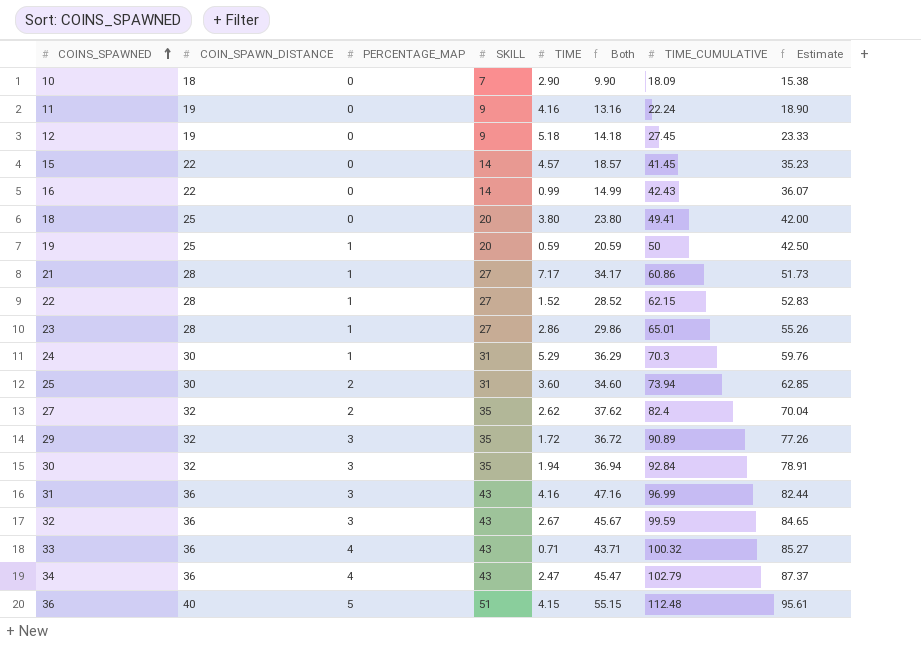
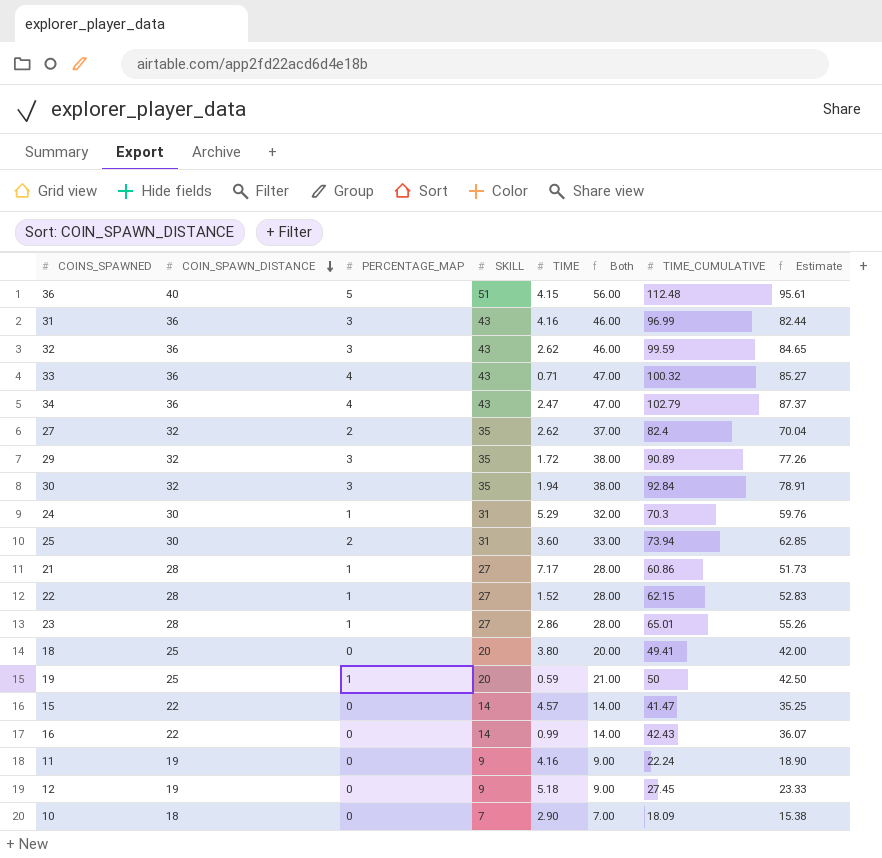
row order: COINS_SPAWNED ascending -> COIN_SPAWN_DISTANCE descending
column Both | formula: [SKILL] + [TIME] -> [PERCENTAGE_MAP] + [SKILL]
32 | TIME: 2.67 -> 2.62
15 | TIME_CUMULATIVE: 41.45 -> 41.47
15 | Estimate: 35.23 -> 35.25

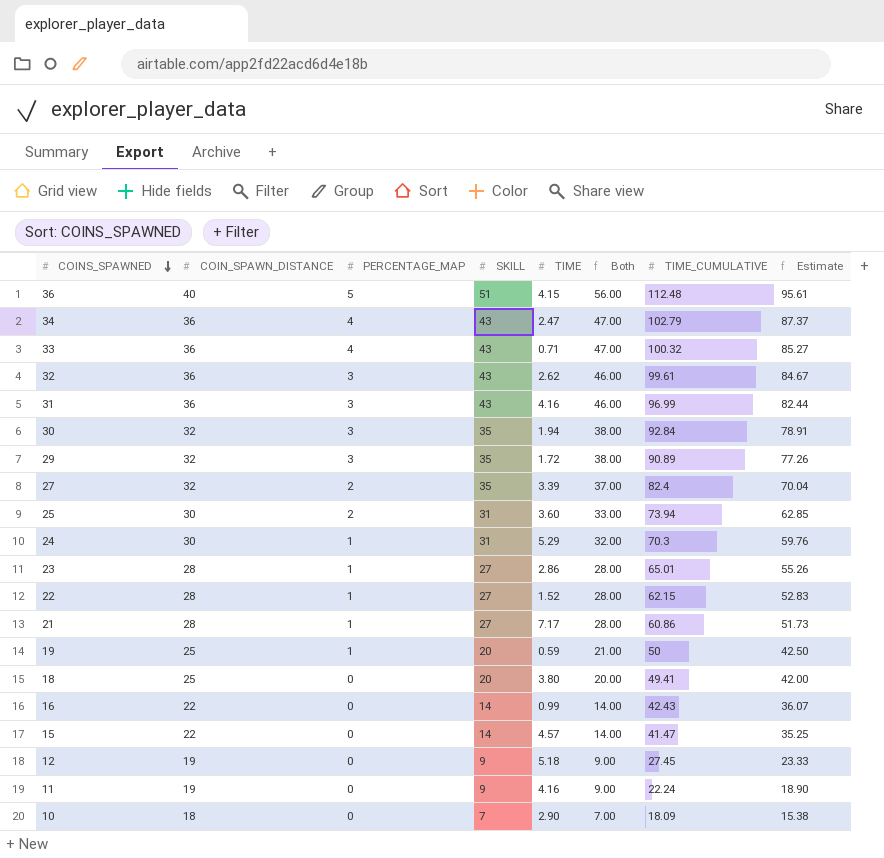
row order: COIN_SPAWN_DISTANCE descending -> COINS_SPAWNED descending
32 | TIME_CUMULATIVE: 99.59 -> 99.61
32 | Estimate: 84.65 -> 84.67
27 | TIME: 2.62 -> 3.39

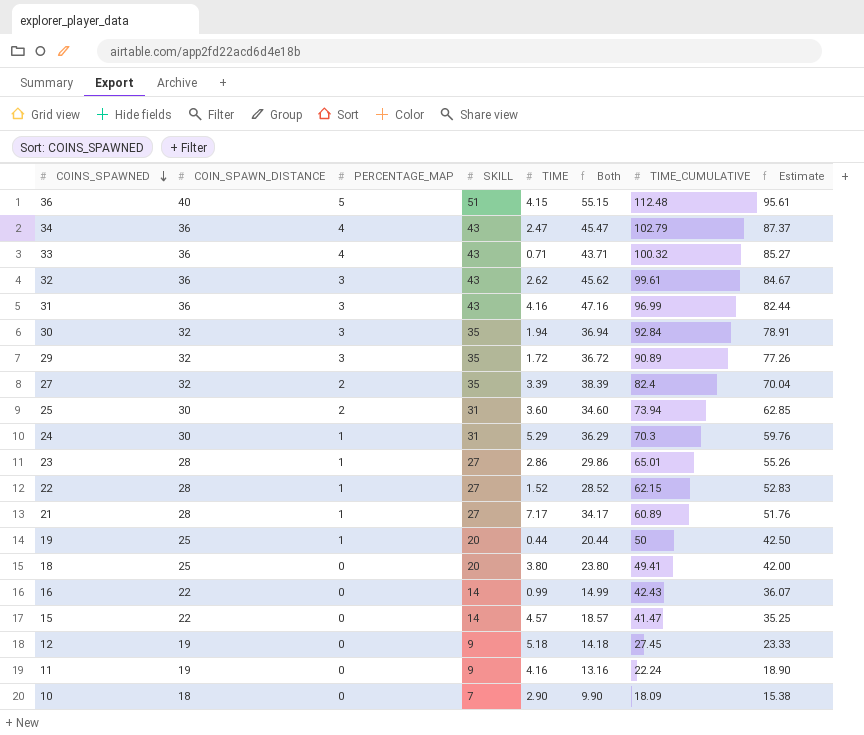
column Both | formula: [PERCENTAGE_MAP] + [SKILL] -> [SKILL] + [TIME]
21 | TIME_CUMULATIVE: 60.86 -> 60.89
21 | Estimate: 51.73 -> 51.76
19 | TIME: 0.59 -> 0.44

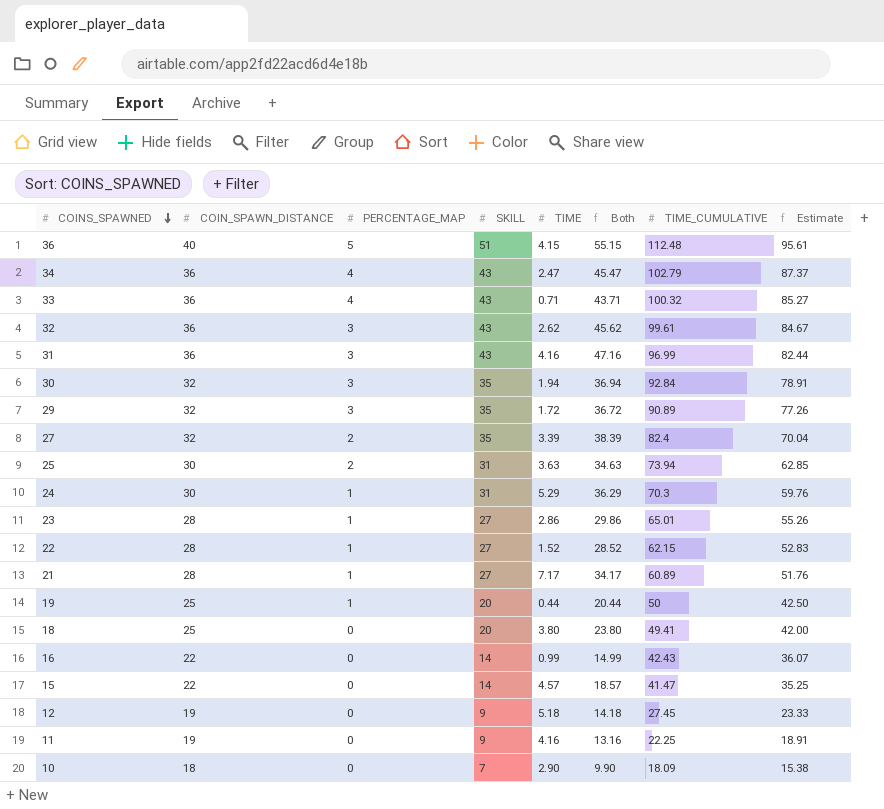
25 | TIME: 3.60 -> 3.63
25 | Both: 34.60 -> 34.63
11 | TIME_CUMULATIVE: 22.24 -> 22.25
11 | Estimate: 18.90 -> 18.91

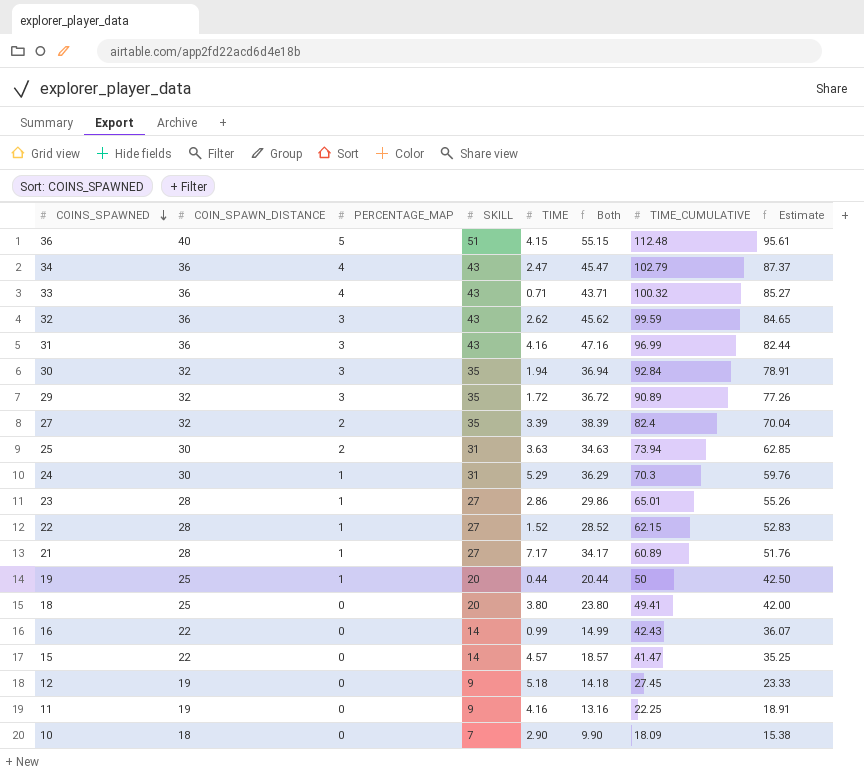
32 | TIME_CUMULATIVE: 99.61 -> 99.59
32 | Estimate: 84.67 -> 84.65

